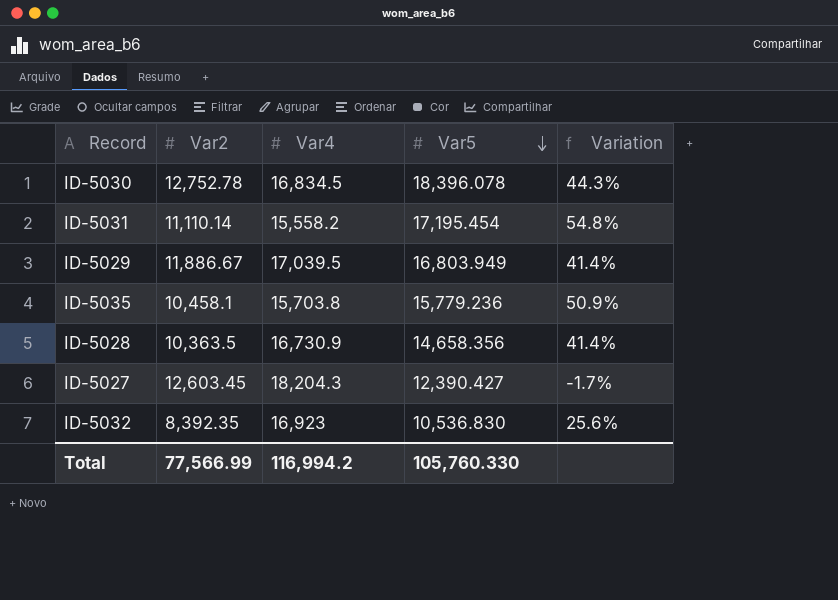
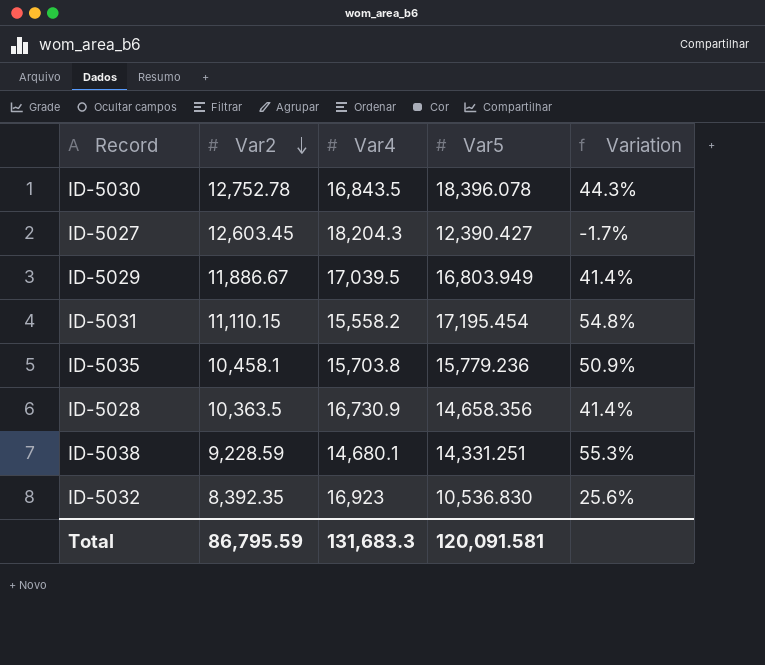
row order: Var5 descending -> Var2 descending
ID-5030 | Var4: 16,834.5 -> 16,843.5
ID-5031 | Var2: 11,110.14 -> 11,110.15
row ID-5038: none -> 9,228.59 | 14,680.1 | 14,331.251 | 55.3%
Total | Var2: 77,566.99 -> 86,795.59
Total | Var4: 116,994.2 -> 131,683.3
Total | Var5: 105,760.330 -> 120,091.581

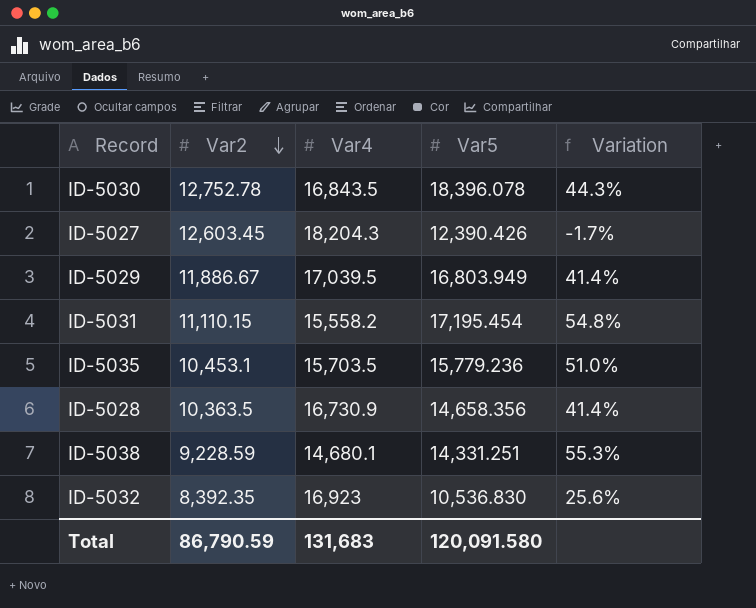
ID-5027 | Var5: 12,390.427 -> 12,390.426
ID-5035 | Var2: 10,458.1 -> 10,453.1
ID-5035 | Var4: 15,703.8 -> 15,703.5
ID-5035 | Variation: 50.9% -> 51.0%
Total | Var2: 86,795.59 -> 86,790.59
Total | Var4: 131,683.3 -> 131,683
Total | Var5: 120,091.581 -> 120,091.580

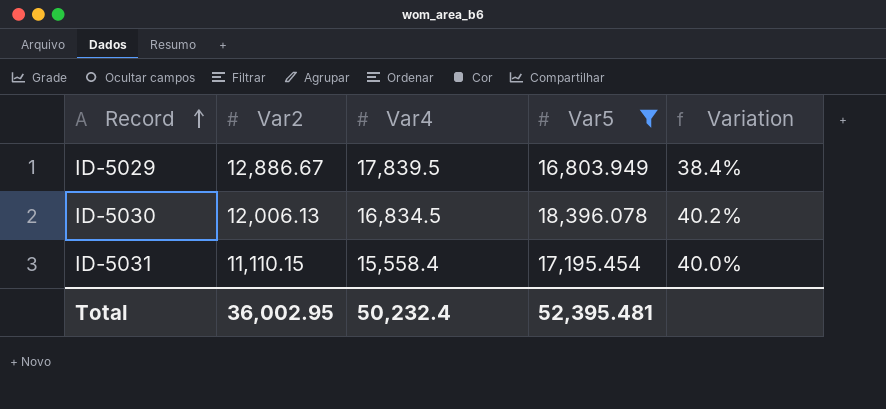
filter: none -> Var5 >= 16,803.949
row order: Var2 descending -> Record ascending
column Variation | formula: ([Var5] - [Var2]) / [Var2] -> ([Var4] - [Var2]) / [Var2]
ID-5029 | Var2: 11,886.67 -> 12,886.67
ID-5029 | Var4: 17,039.5 -> 17,839.5
ID-5030 | Var2: 12,752.78 -> 12,006.13
ID-5030 | Var4: 16,843.5 -> 16,834.5
ID-5031 | Var4: 15,558.2 -> 15,558.4
Total | Var2: 86,790.59 -> 36,002.95
Total | Var4: 131,683 -> 50,232.4
Total | Var5: 120,091.580 -> 52,395.481

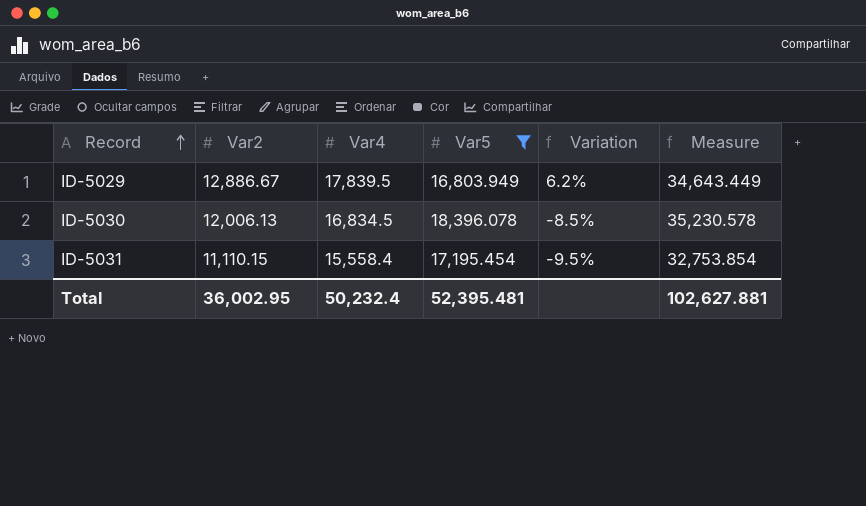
column Variation | formula: ([Var4] - [Var2]) / [Var2] -> ([Var4] - [Var5]) / [Var5]
column Measure | formula: none -> [Var4] + [Var5]

